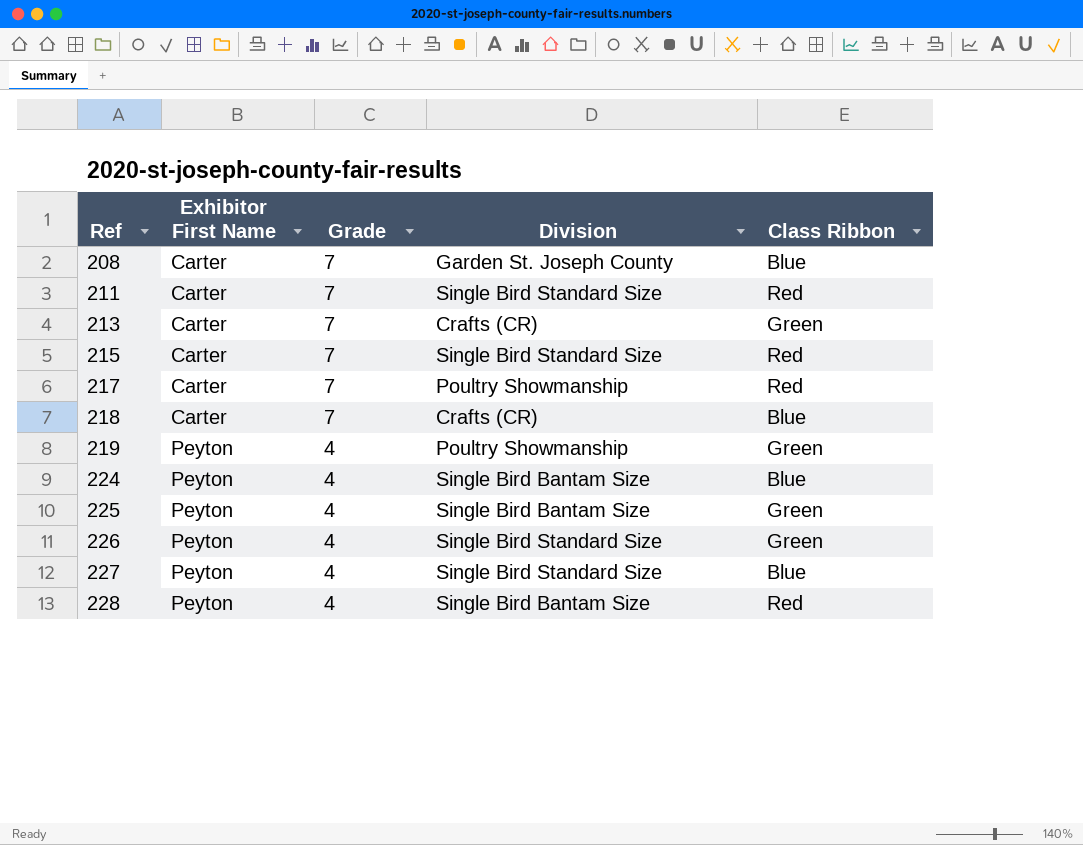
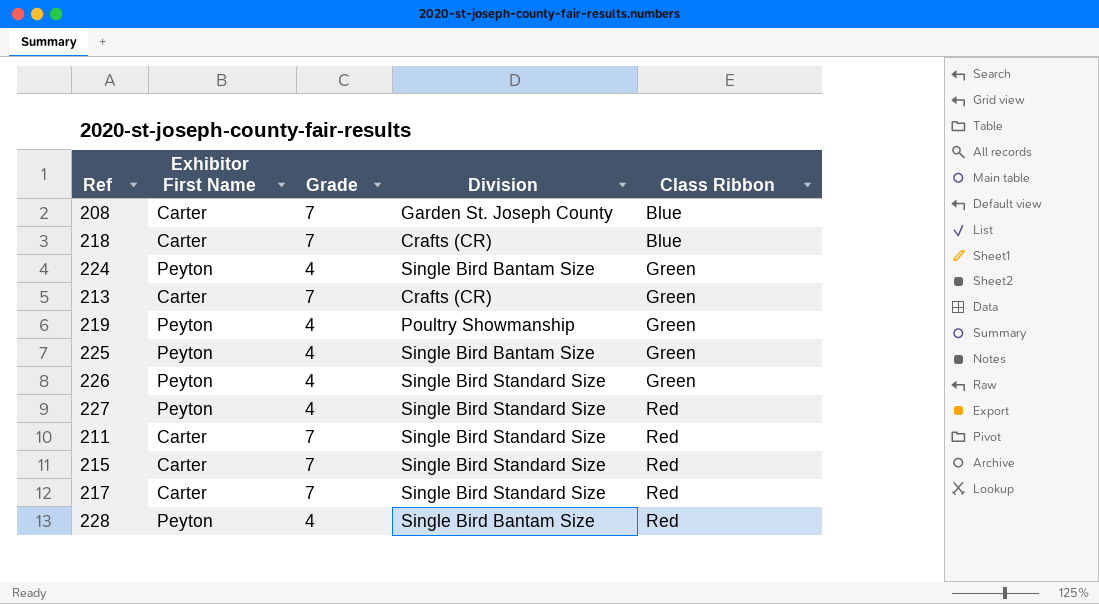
row order: Ref ascending -> Class Ribbon ascending
224 | Class Ribbon: Blue -> Green
227 | Class Ribbon: Blue -> Red
217 | Division: Poultry Showmanship -> Single Bird Standard Size

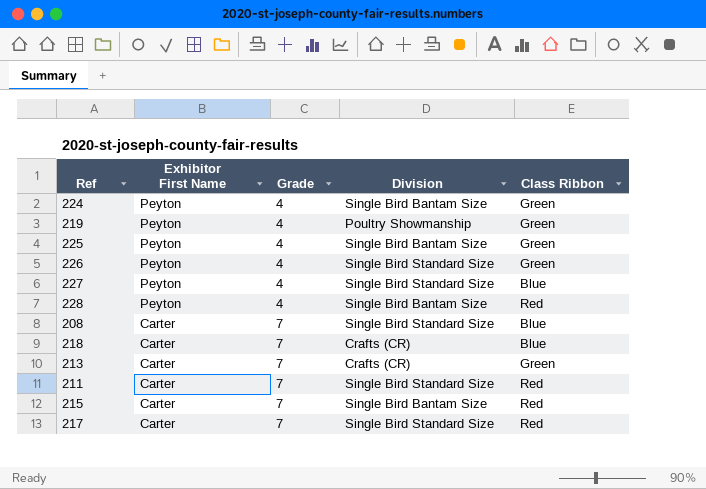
row order: Class Ribbon ascending -> Exhibitor First Name descending
227 | Class Ribbon: Red -> Blue
208 | Division: Garden St. Joseph County -> Single Bird Standard Size
215 | Division: Single Bird Standard Size -> Single Bird Bantam Size

